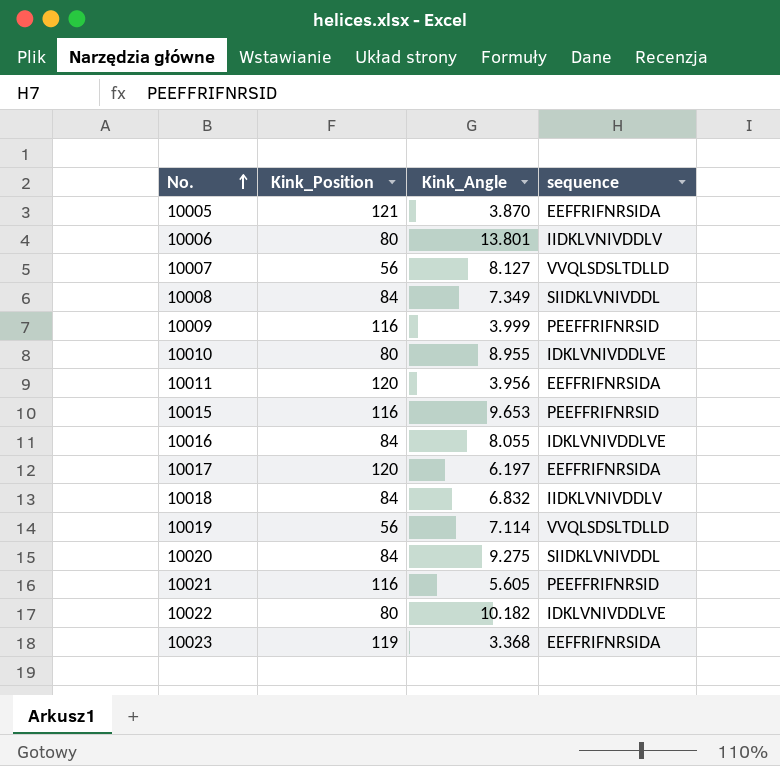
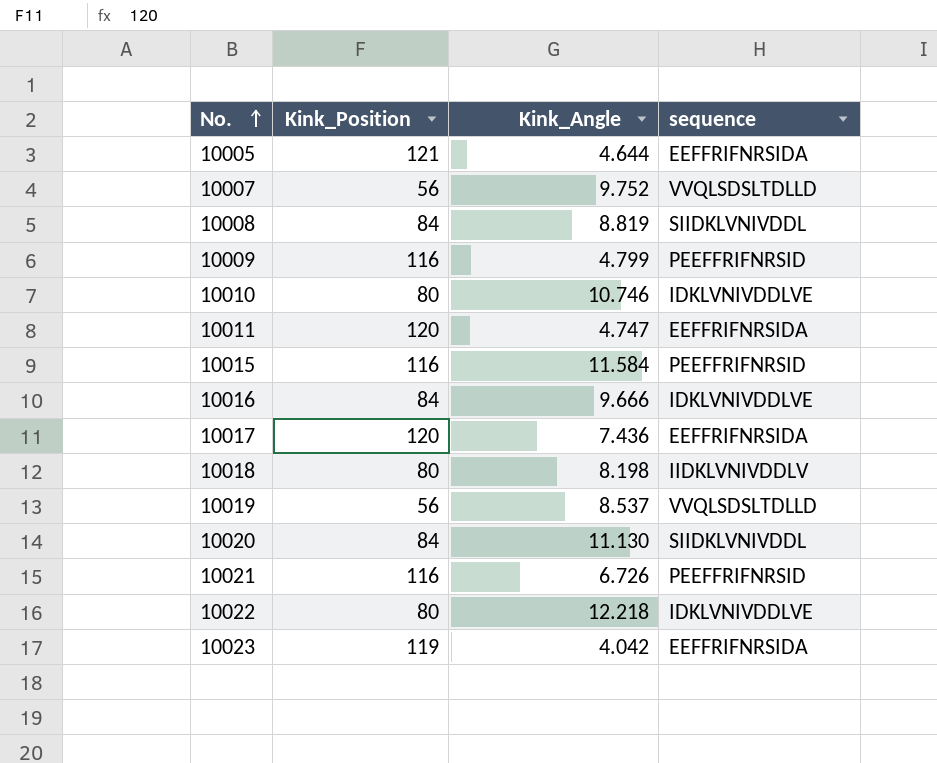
row 10006: 80 | 13.801 | IIDKLVNIVDDLV -> none
10005 | Kink_Angle: 3.870 -> 4.644
10007 | Kink_Angle: 8.127 -> 9.752
10008 | Kink_Angle: 7.349 -> 8.819
10009 | Kink_Angle: 3.999 -> 4.799
10010 | Kink_Angle: 8.955 -> 10.746
10011 | Kink_Angle: 3.956 -> 4.747
10015 | Kink_Angle: 9.653 -> 11.584
10016 | Kink_Angle: 8.055 -> 9.666
10017 | Kink_Angle: 6.197 -> 7.436
10018 | Kink_Position: 84 -> 80
10018 | Kink_Angle: 6.832 -> 8.198
10019 | Kink_Angle: 7.114 -> 8.537
10020 | Kink_Angle: 9.275 -> 11.130
10021 | Kink_Angle: 5.605 -> 6.726
10022 | Kink_Angle: 10.182 -> 12.218
10023 | Kink_Angle: 3.368 -> 4.042

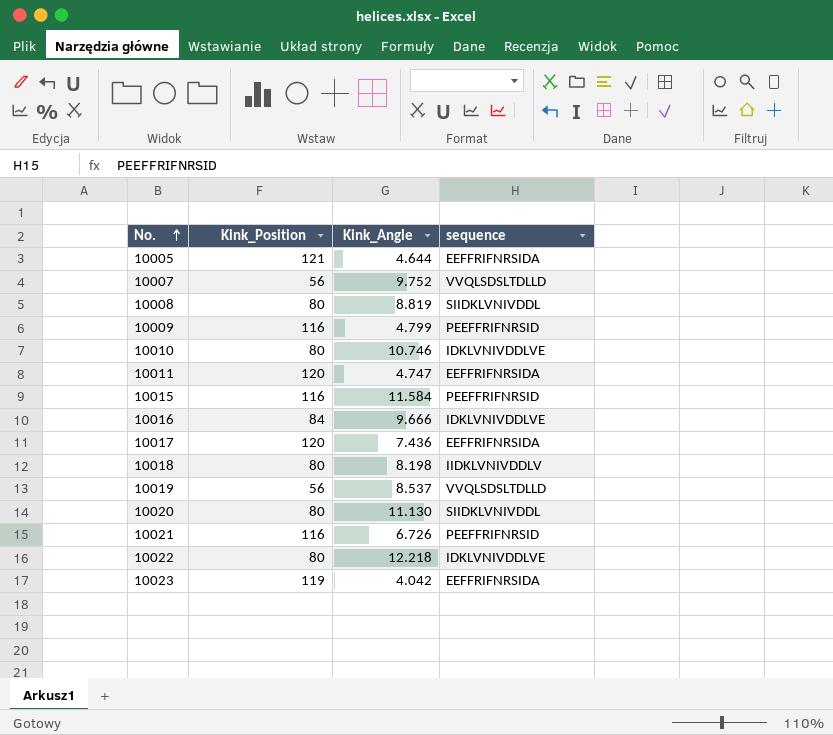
10008 | Kink_Position: 84 -> 80
10020 | Kink_Position: 84 -> 80

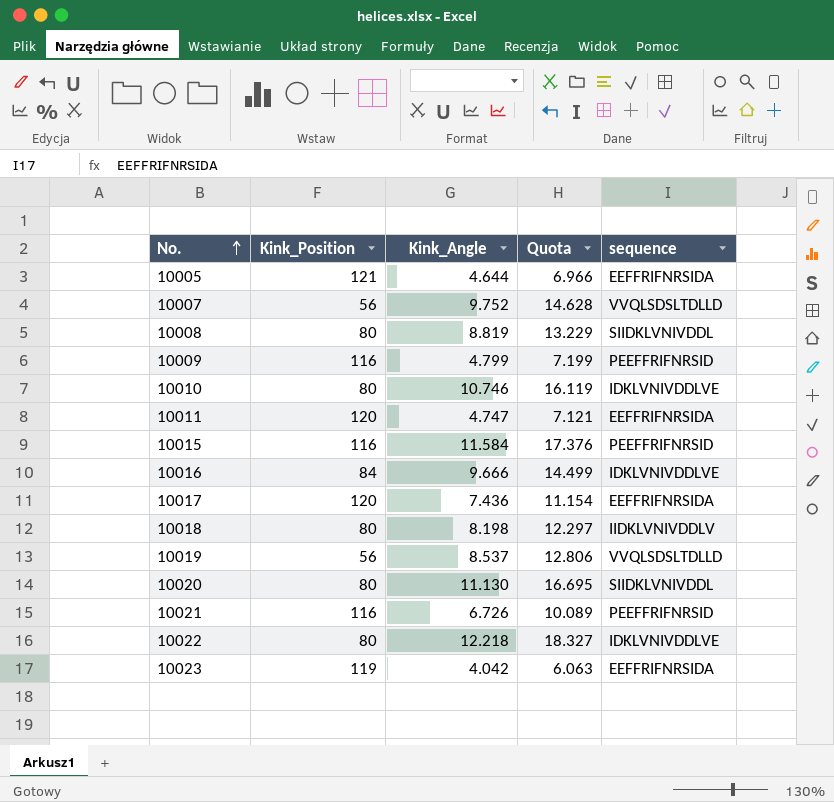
column Quota | formula: none -> [Kink_Angle] * 1.5

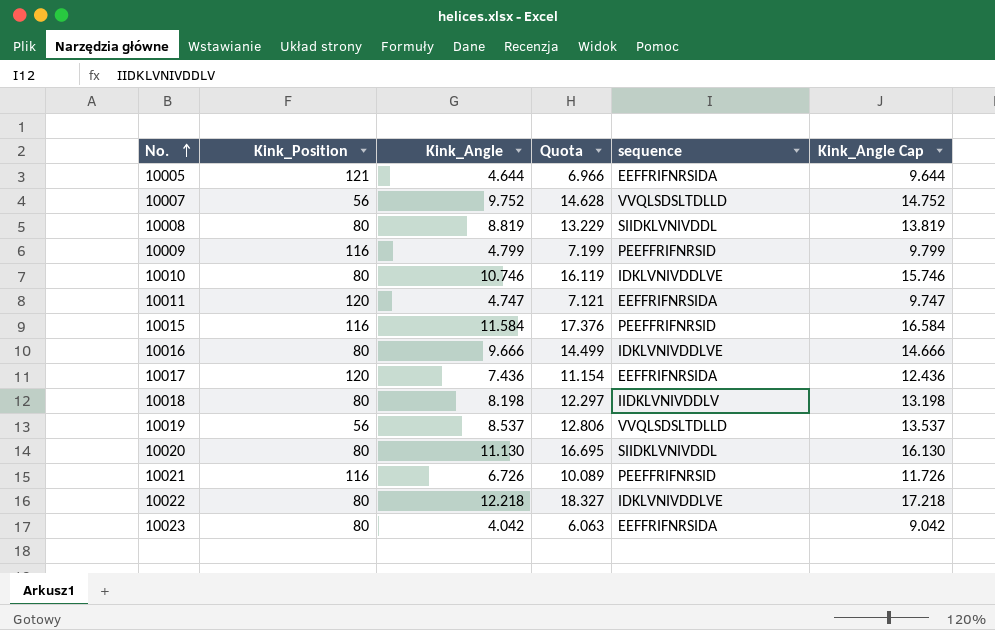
column Kink_Angle Cap | formula: none -> [Kink_Angle] + 5
10016 | Kink_Position: 84 -> 80
10023 | Kink_Position: 119 -> 80

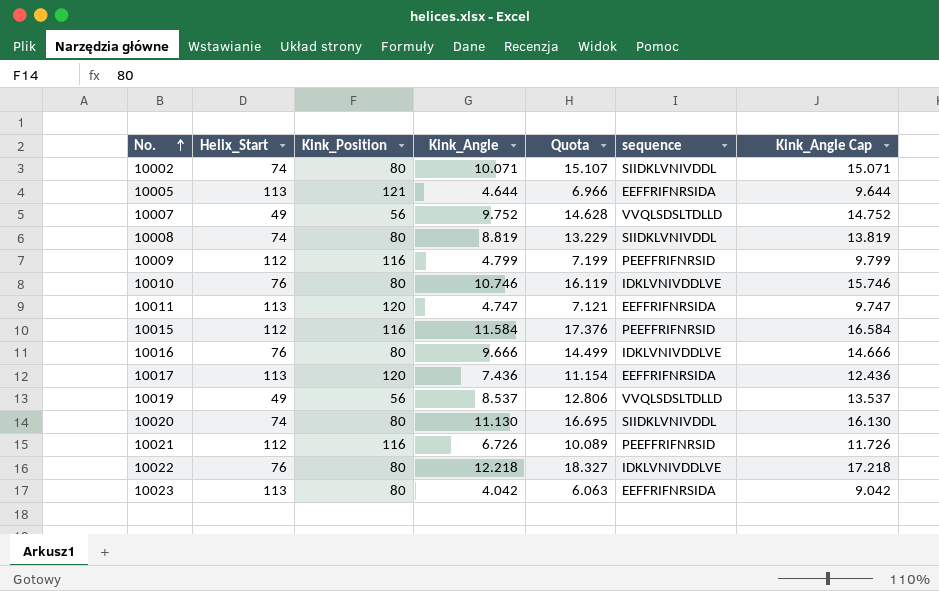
column Helix_Start | position: none -> 2
row 10018: 80 | 8.198 | 12.297 | IIDKLVNIVDDLV | 13.198 -> none
row 10002: none -> 74 | 80 | 10.071 | 15.107 | SIIDKLVNIVDDL | 15.071

